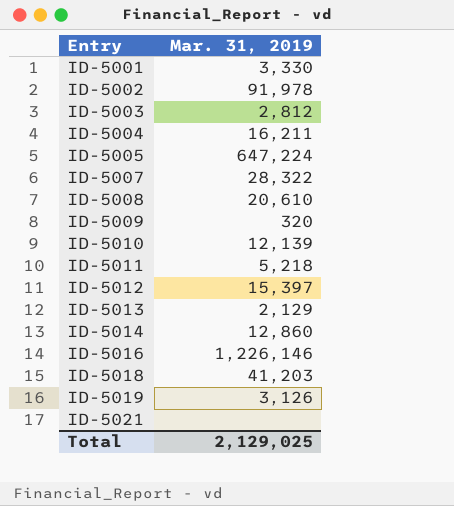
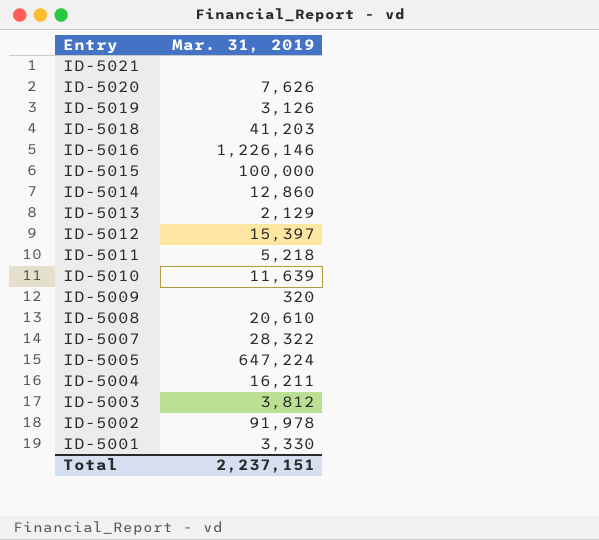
row order: Entry ascending -> Entry descending
row ID-5020: none -> 7,626
row ID-5015: none -> 100,000
ID-5010 | Mar. 31, 2019: 12,139 -> 11,639
ID-5003 | Mar. 31, 2019: 2,812 -> 3,812
Total | Mar. 31, 2019: 2,129,025 -> 2,237,151

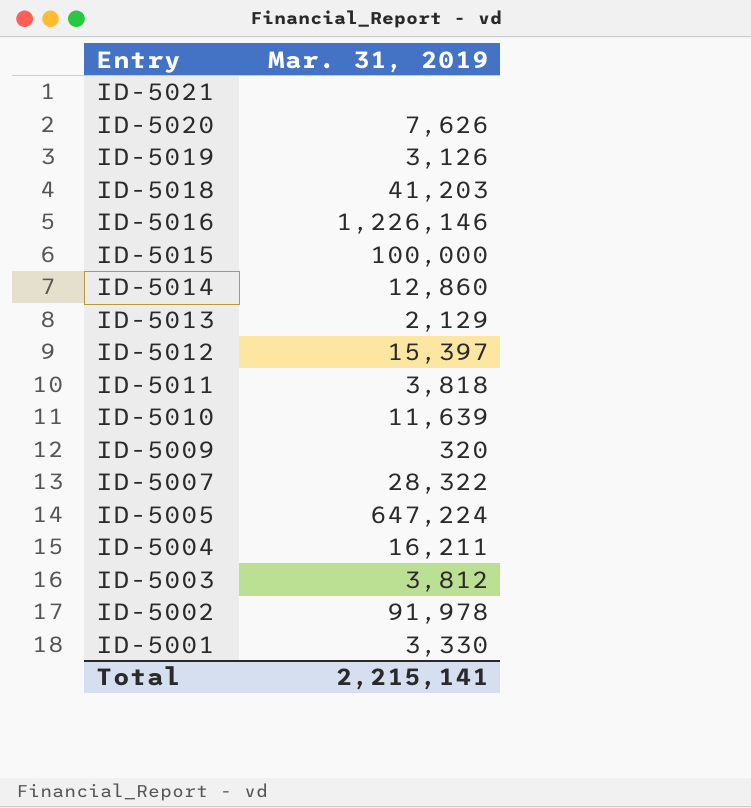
row ID-5008: 20,610 -> none
ID-5011 | Mar. 31, 2019: 5,218 -> 3,818
Total | Mar. 31, 2019: 2,237,151 -> 2,215,141

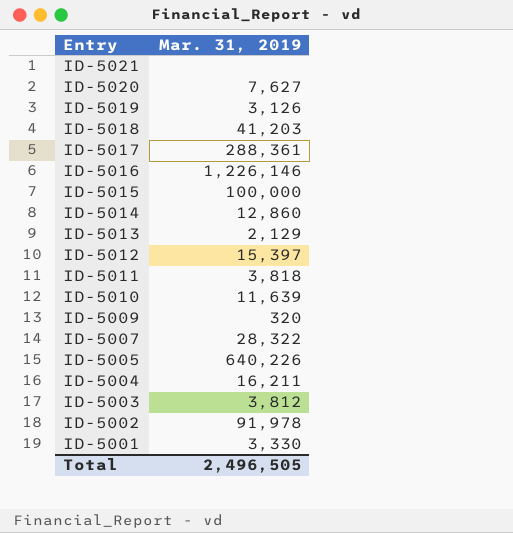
ID-5020 | Mar. 31, 2019: 7,626 -> 7,627
row ID-5017: none -> 288,361
ID-5005 | Mar. 31, 2019: 647,224 -> 640,226
Total | Mar. 31, 2019: 2,215,141 -> 2,496,505

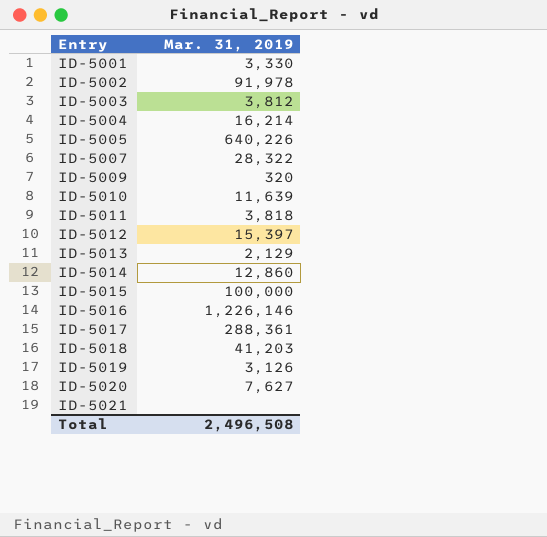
row order: Entry descending -> Entry ascending
ID-5004 | Mar. 31, 2019: 16,211 -> 16,214
Total | Mar. 31, 2019: 2,496,505 -> 2,496,508

